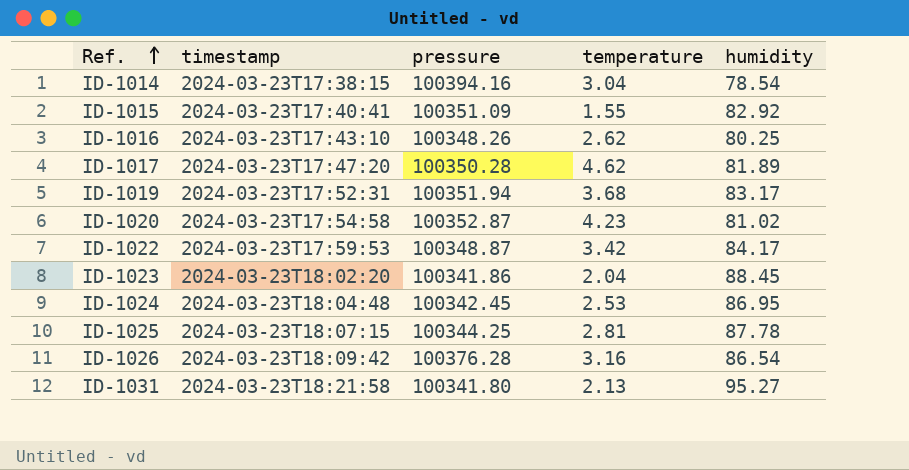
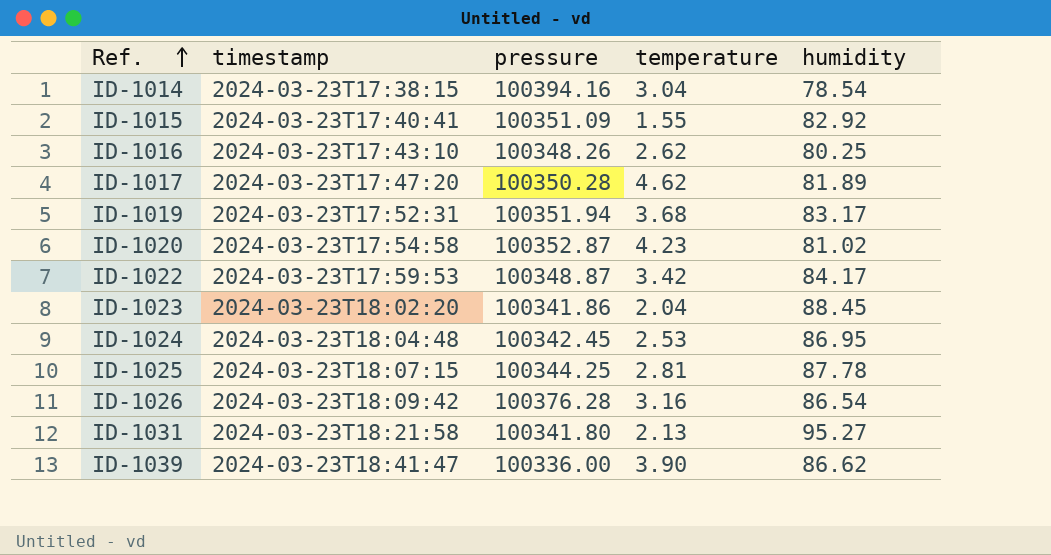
row ID-1039: none -> 2024-03-23T18:41:47 | 100336.00 | 3.90 | 86.62

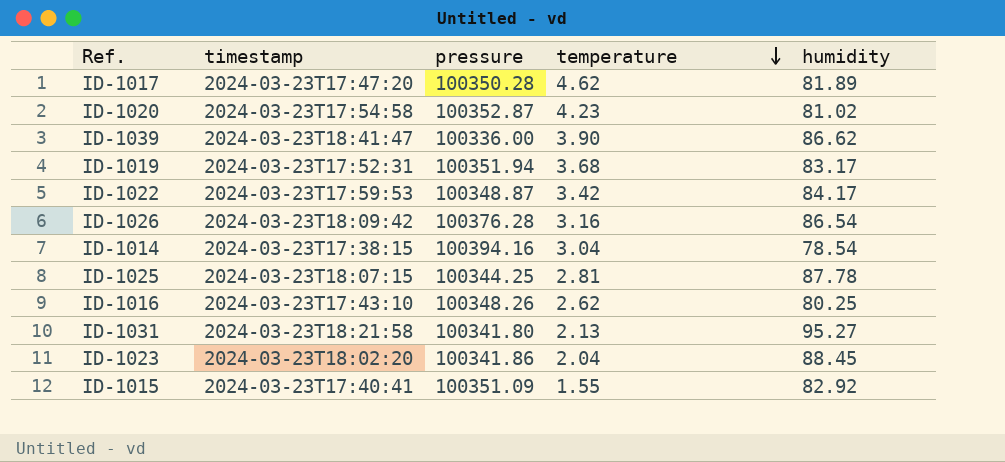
row order: Ref. ascending -> temperature descending
row ID-1024: 2024-03-23T18:04:48 | 100342.45 | 2.53 | 86.95 -> none

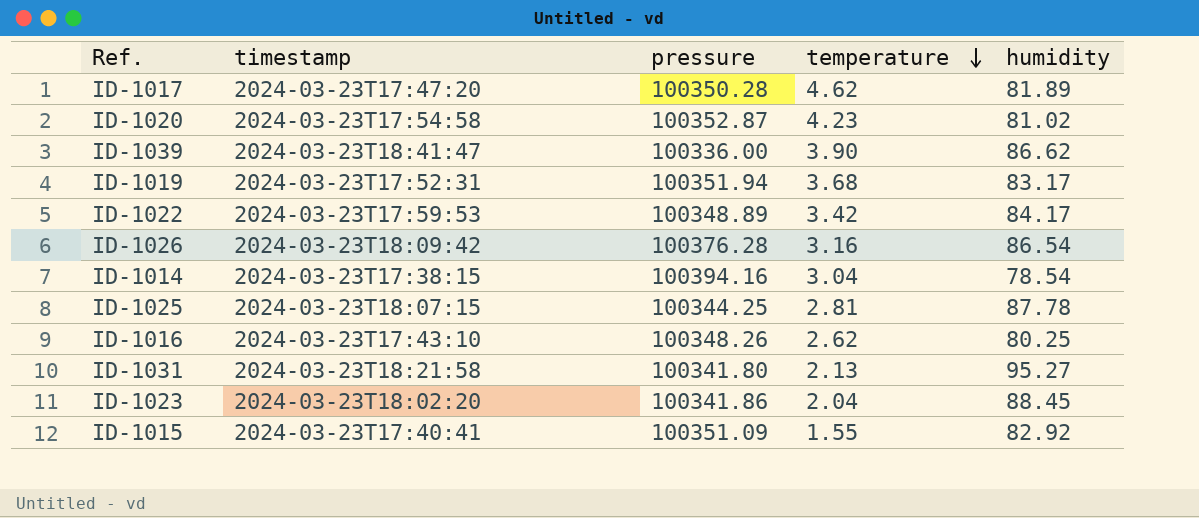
ID-1022 | pressure: 100348.87 -> 100348.89

